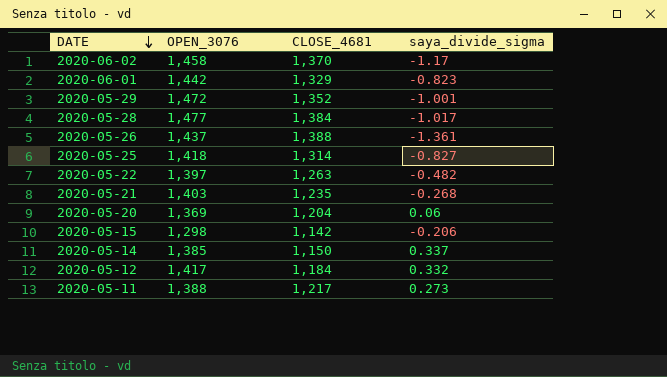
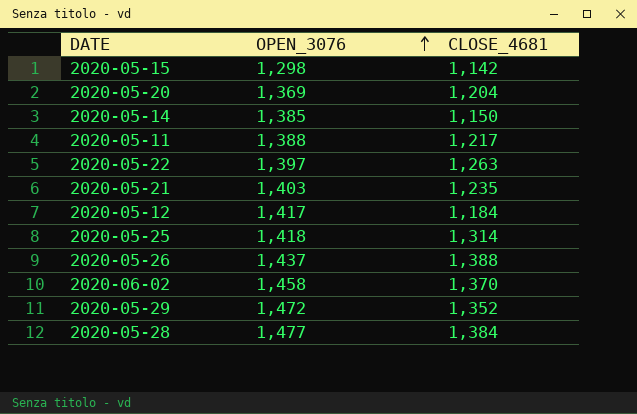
row order: DATE descending -> OPEN_3076 ascending
column saya_divide_sigma | position: 4 -> none
row 2020-06-01: 1,442 | 1,329 | -0.823 -> none

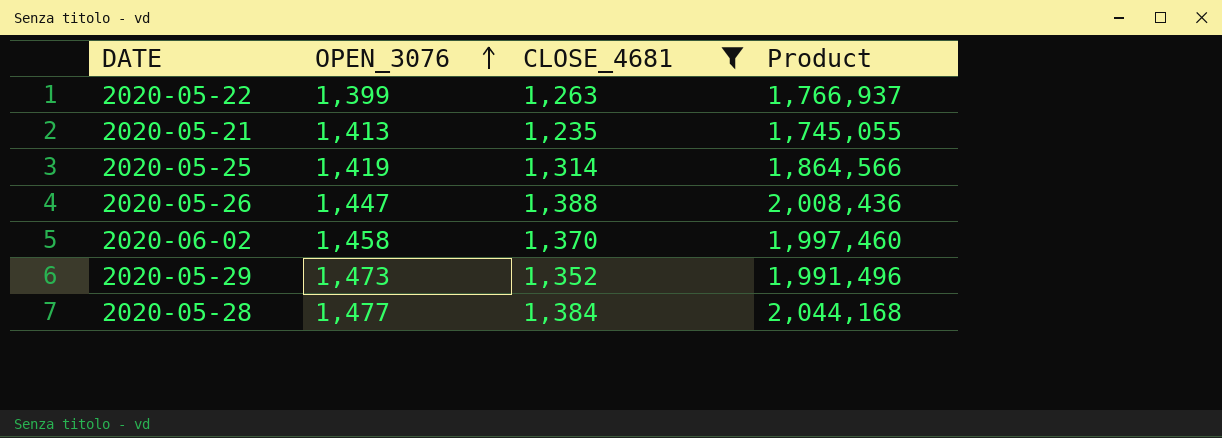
filter: none -> CLOSE_4681 >= 1,235
column Product | formula: none -> [OPEN_3076] * [CLOSE_4681]
2020-05-22 | OPEN_3076: 1,397 -> 1,399
2020-05-21 | OPEN_3076: 1,403 -> 1,413
2020-05-25 | OPEN_3076: 1,418 -> 1,419
2020-05-26 | OPEN_3076: 1,437 -> 1,447
2020-05-29 | OPEN_3076: 1,472 -> 1,473

